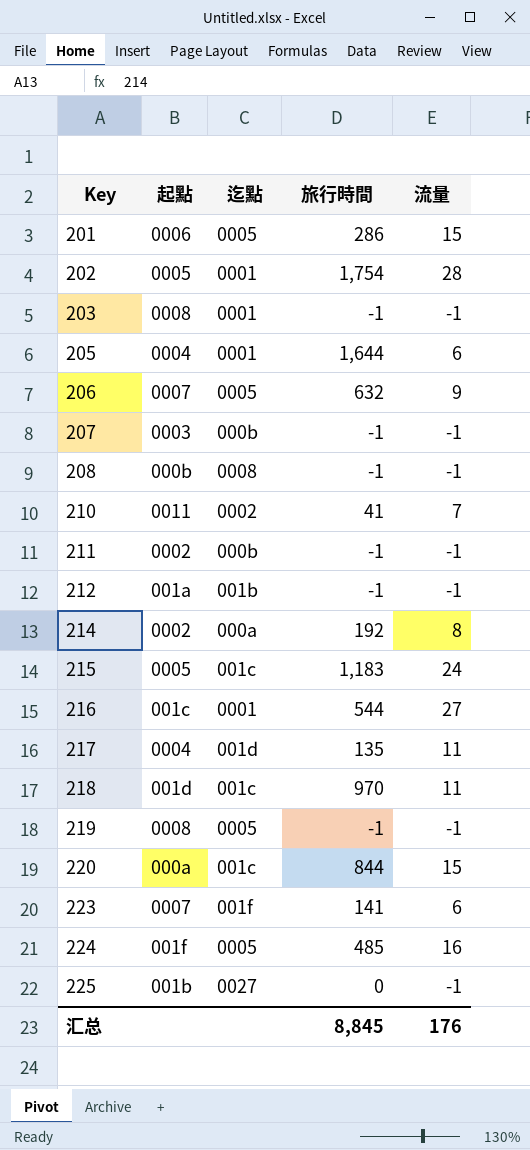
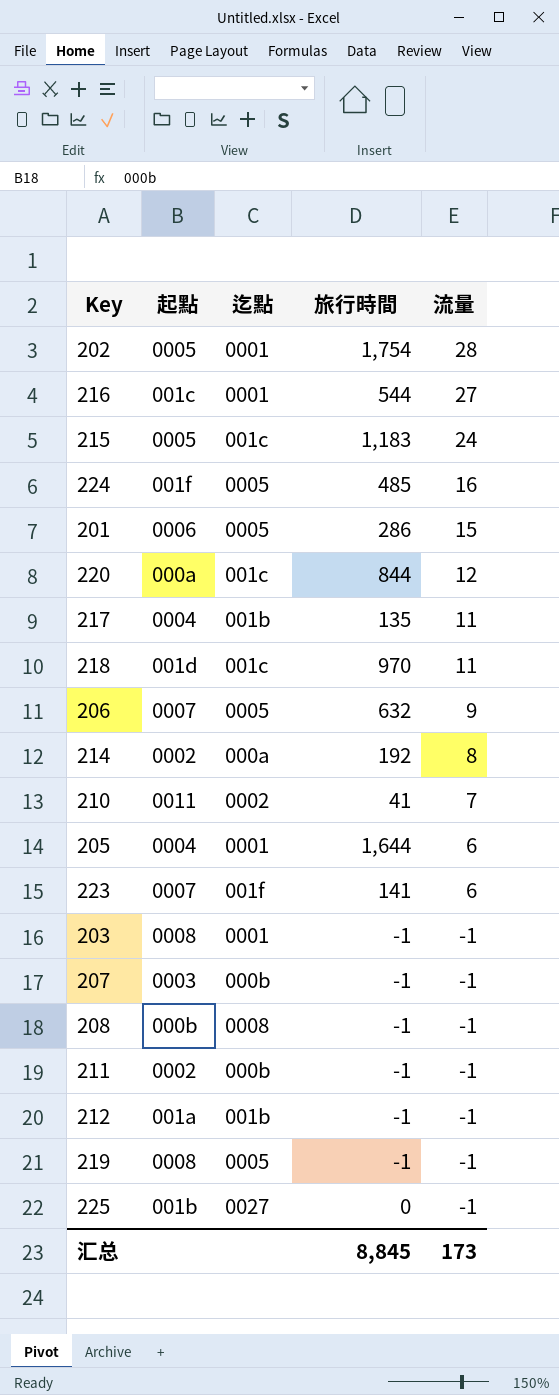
row order: Key ascending -> 流量 descending
220 | 流量: 15 -> 12
217 | 迄點: 001d -> 001b
汇总 | 流量: 176 -> 173

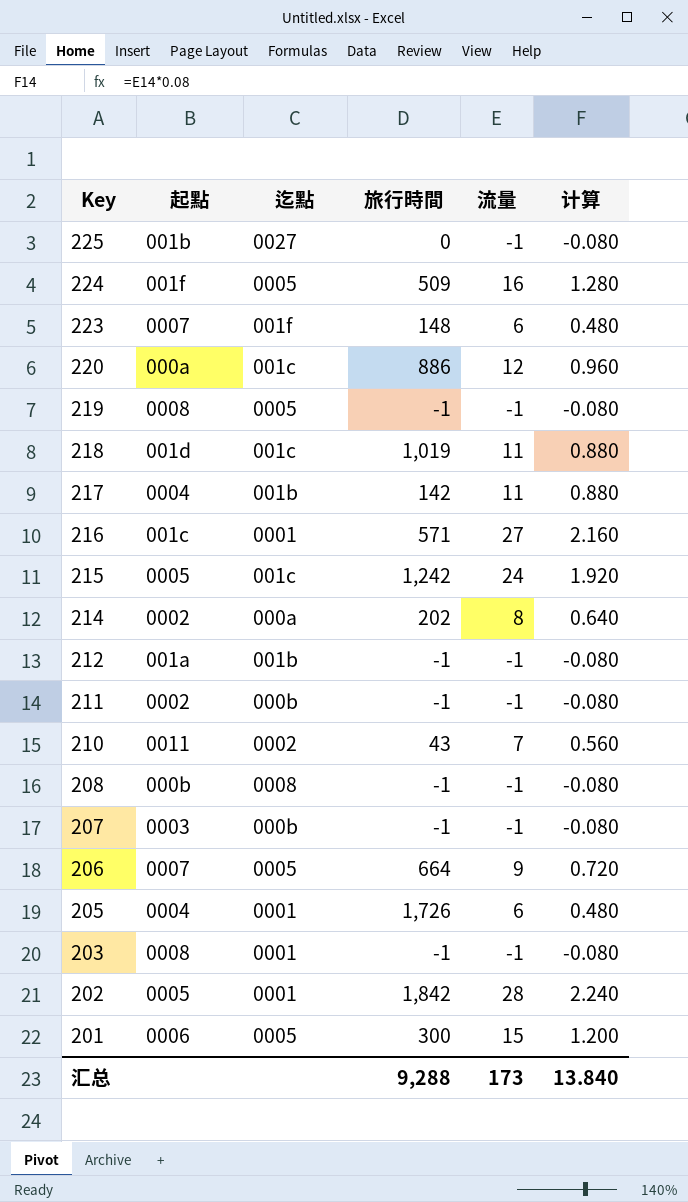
row order: 流量 descending -> Key descending
column 计算 | formula: none -> [流量] * 0.08
224 | 旅行時間: 485 -> 509
223 | 旅行時間: 141 -> 148
220 | 旅行時間: 844 -> 886
218 | 旅行時間: 970 -> 1,019
217 | 旅行時間: 135 -> 142
216 | 旅行時間: 544 -> 571
215 | 旅行時間: 1,183 -> 1,242
214 | 旅行時間: 192 -> 202
210 | 旅行時間: 41 -> 43
206 | 旅行時間: 632 -> 664
205 | 旅行時間: 1,644 -> 1,726
202 | 旅行時間: 1,754 -> 1,842
201 | 旅行時間: 286 -> 300
汇总 | 旅行時間: 8,845 -> 9,288

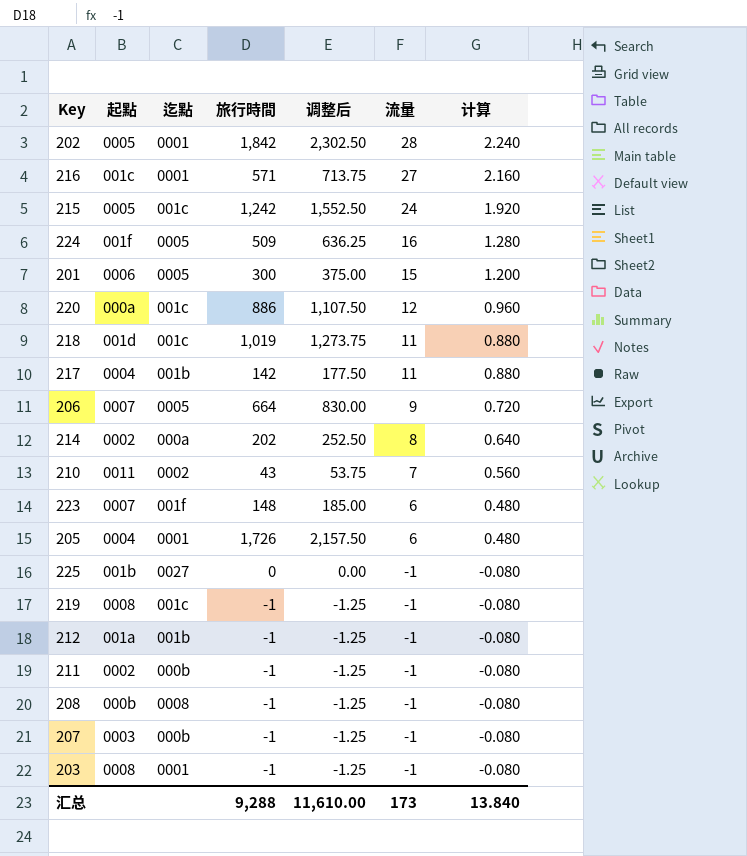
row order: Key descending -> 流量 descending
column 调整后 | formula: none -> [旅行時間] * 1.25
219 | 迄點: 0005 -> 001c

